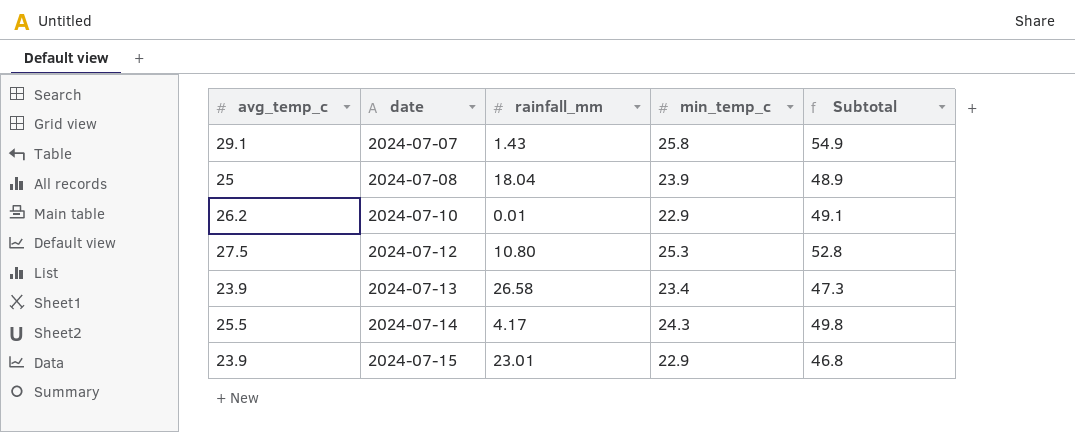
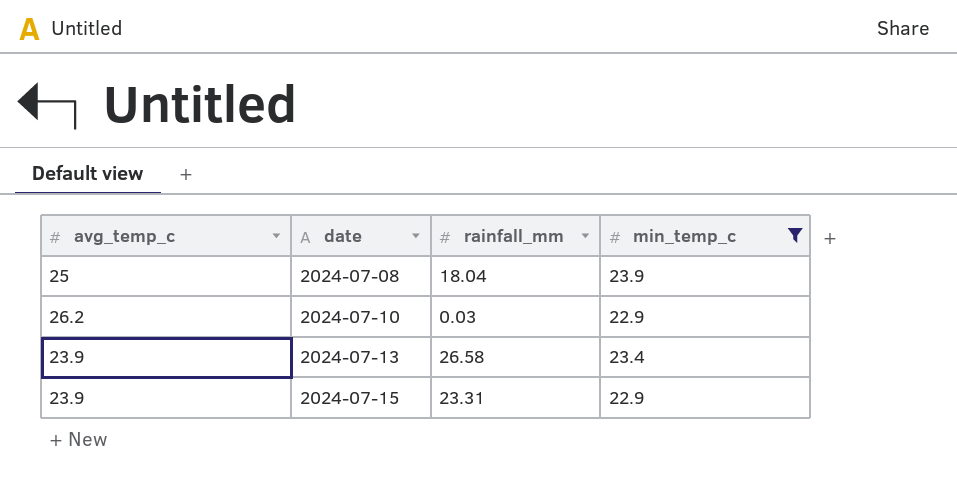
filter: none -> min_temp_c <= 23.9
column Subtotal | formula: [avg_temp_c] + [min_temp_c] -> none
2024-07-10 | rainfall_mm: 0.01 -> 0.03
2024-07-15 | rainfall_mm: 23.01 -> 23.31

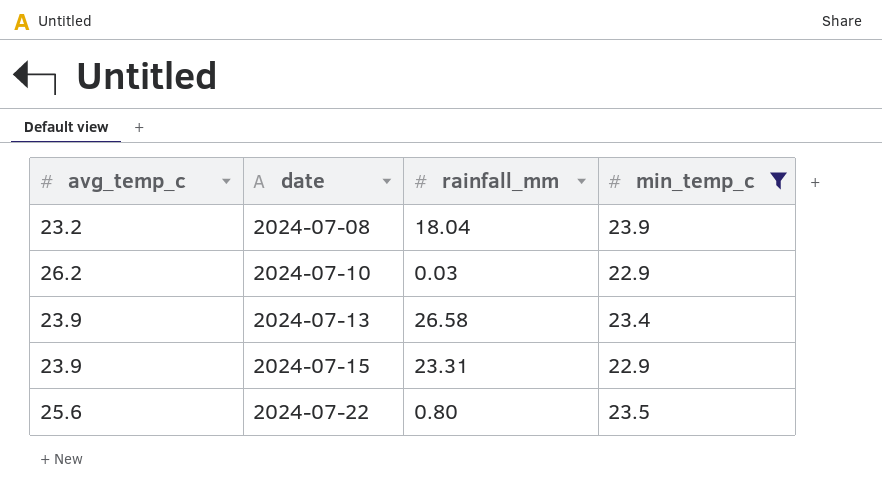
2024-07-08 | avg_temp_c: 25 -> 23.2
row 2024-07-22: none -> 25.6 | 0.80 | 23.5

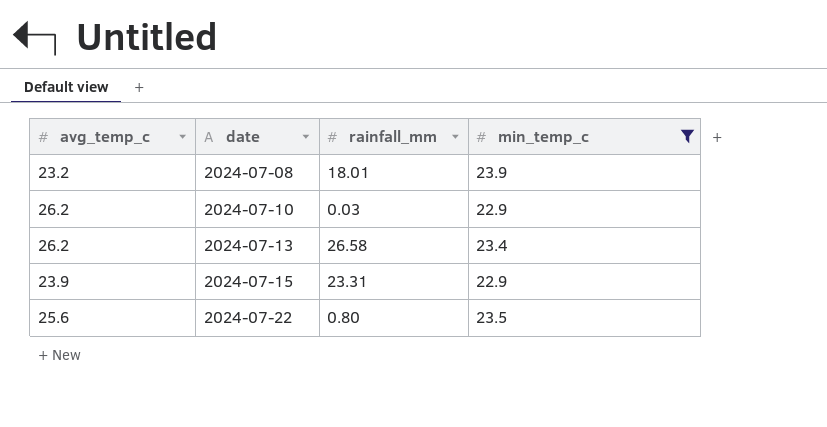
2024-07-08 | rainfall_mm: 18.04 -> 18.01
2024-07-13 | avg_temp_c: 23.9 -> 26.2

